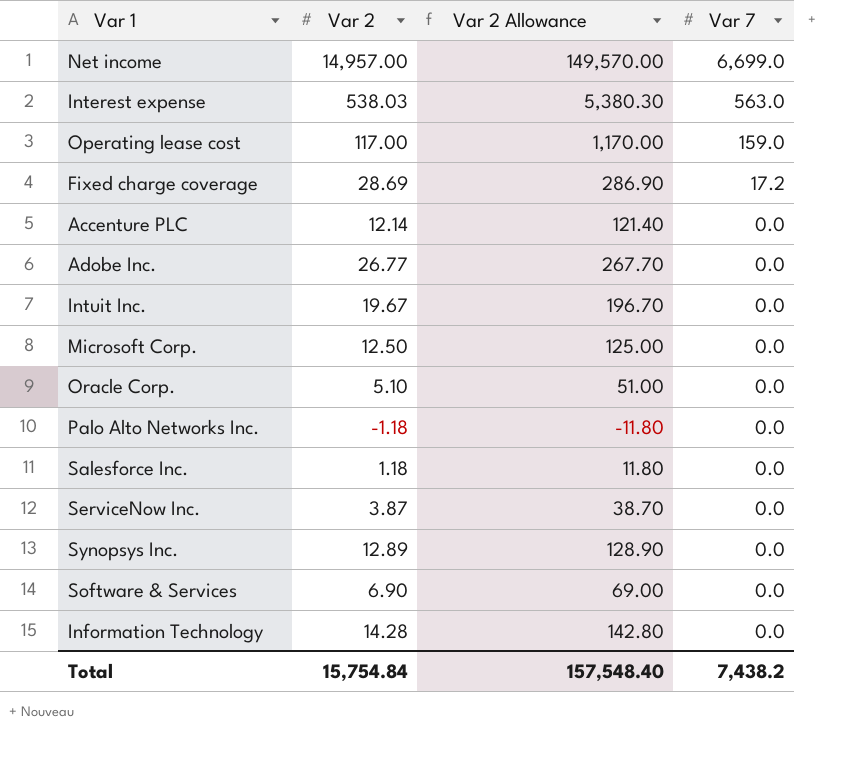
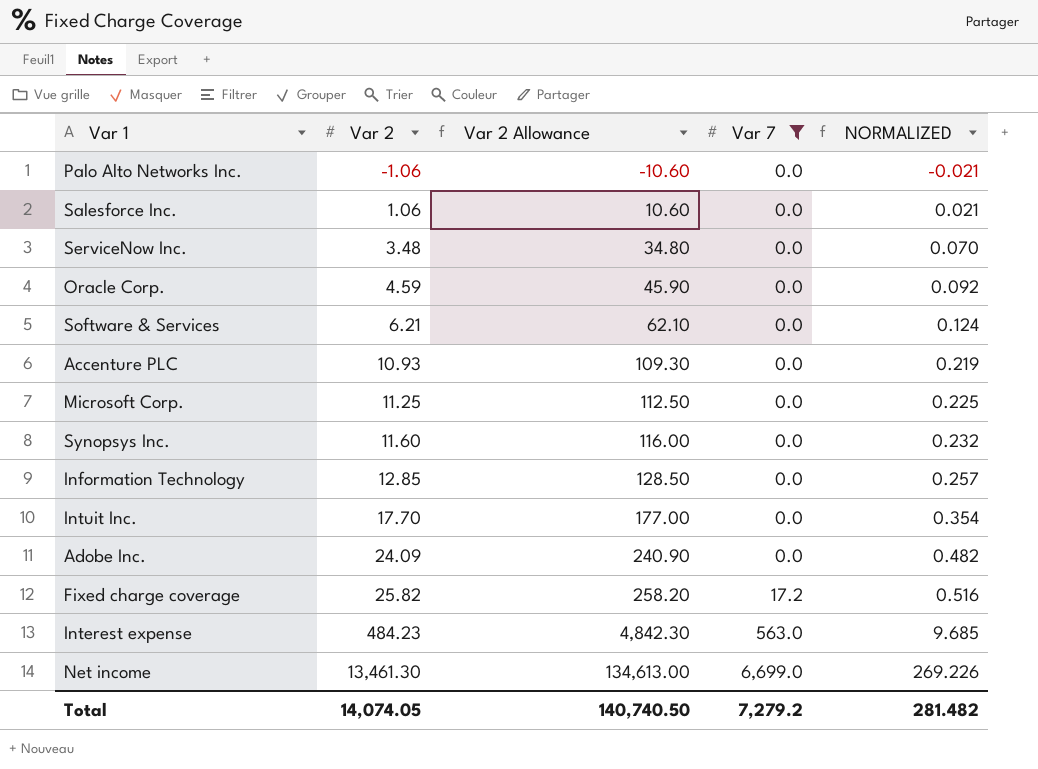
filter: none -> Var 7 != 159.0
row order: Var 7 descending -> Var 2 ascending
column NORMALIZED | formula: none -> [Var 2] * 0.02
Palo Alto Networks Inc. | Var 2: -1.18 -> -1.06
Palo Alto Networks Inc. | Var 2 Allowance: -11.80 -> -10.60
Salesforce Inc. | Var 2: 1.18 -> 1.06
Salesforce Inc. | Var 2 Allowance: 11.80 -> 10.60
ServiceNow Inc. | Var 2: 3.87 -> 3.48
ServiceNow Inc. | Var 2 Allowance: 38.70 -> 34.80
Oracle Corp. | Var 2: 5.10 -> 4.59
Oracle Corp. | Var 2 Allowance: 51.00 -> 45.90
Software & Services | Var 2: 6.90 -> 6.21
Software & Services | Var 2 Allowance: 69.00 -> 62.10
Accenture PLC | Var 2: 12.14 -> 10.93
Accenture PLC | Var 2 Allowance: 121.40 -> 109.30
Microsoft Corp. | Var 2: 12.50 -> 11.25
Microsoft Corp. | Var 2 Allowance: 125.00 -> 112.50
Synopsys Inc. | Var 2: 12.89 -> 11.60
Synopsys Inc. | Var 2 Allowance: 128.90 -> 116.00
Information Technology | Var 2: 14.28 -> 12.85
Information Technology | Var 2 Allowance: 142.80 -> 128.50
Intuit Inc. | Var 2: 19.67 -> 17.70
Intuit Inc. | Var 2 Allowance: 196.70 -> 177.00
Adobe Inc. | Var 2: 26.77 -> 24.09
Adobe Inc. | Var 2 Allowance: 267.70 -> 240.90
Fixed charge coverage | Var 2: 28.69 -> 25.82
Fixed charge coverage | Var 2 Allowance: 286.90 -> 258.20
Interest expense | Var 2: 538.03 -> 484.23
Interest expense | Var 2 Allowance: 5,380.30 -> 4,842.30
Net income | Var 2: 14,957.00 -> 13,461.30
Net income | Var 2 Allowance: 149,570.00 -> 134,613.00
Total | Var 2: 15,754.84 -> 14,074.05
Total | Var 2 Allowance: 157,548.40 -> 140,740.50
Total | Var 7: 7,438.2 -> 7,279.2

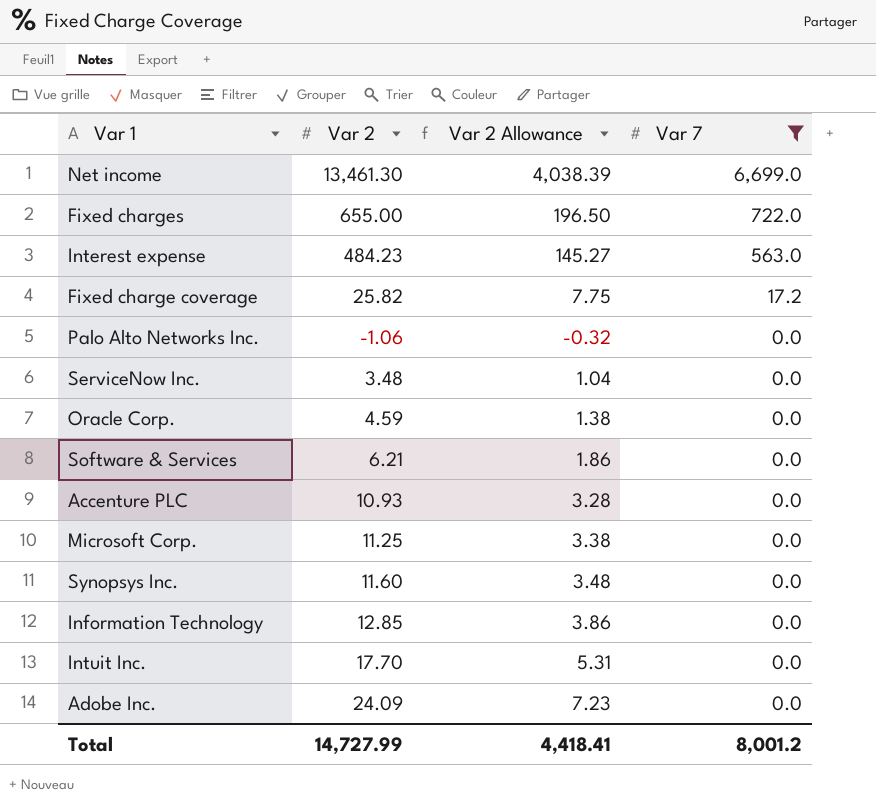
row order: Var 2 ascending -> Var 7 descending
column NORMALIZED | formula: [Var 2] * 0.02 -> none
column Var 2 Allowance | formula: [Var 2] * 10 -> [Var 2] * 0.3
row Salesforce Inc.: 1.06 | 10.60 | 0.0 | 0.021 -> none
row Fixed charges: none -> 655.00 | 196.50 | 722.0
Total | Var 2: 14,074.05 -> 14,727.99
Total | Var 2 Allowance: 140,740.50 -> 4,418.41
Total | Var 7: 7,279.2 -> 8,001.2

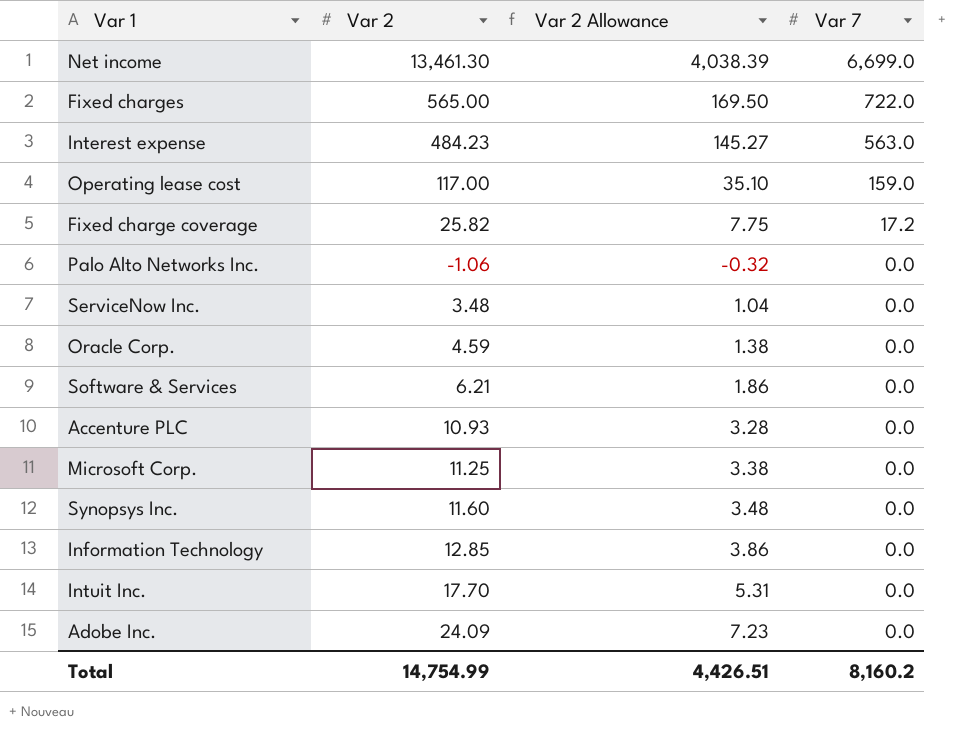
filter: Var 7 != 159.0 -> none
Fixed charges | Var 2: 655.00 -> 565.00
Fixed charges | Var 2 Allowance: 196.50 -> 169.50
Total | Var 2: 14,727.99 -> 14,754.99
Total | Var 2 Allowance: 4,418.41 -> 4,426.51
Total | Var 7: 8,001.2 -> 8,160.2

